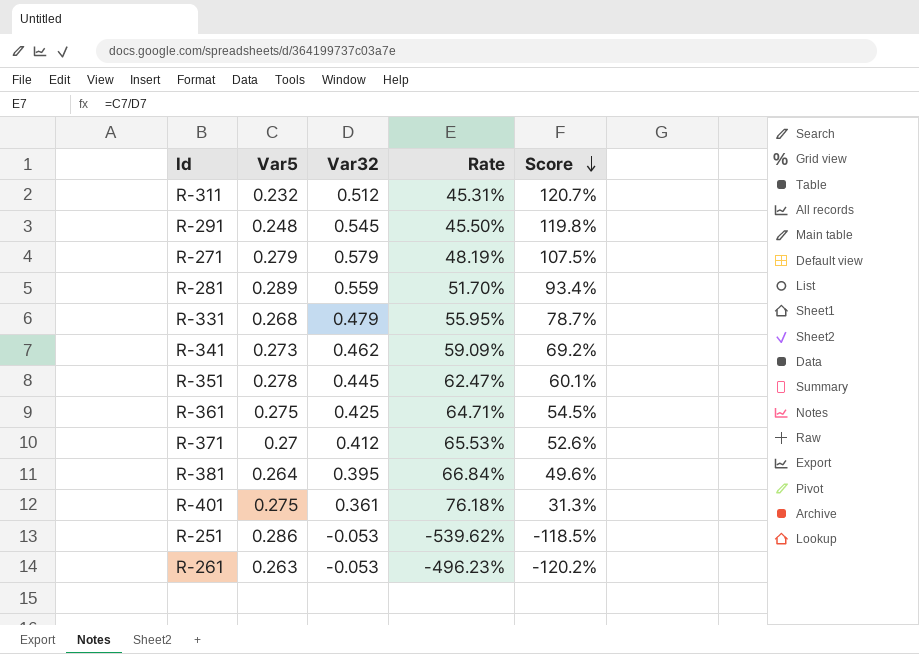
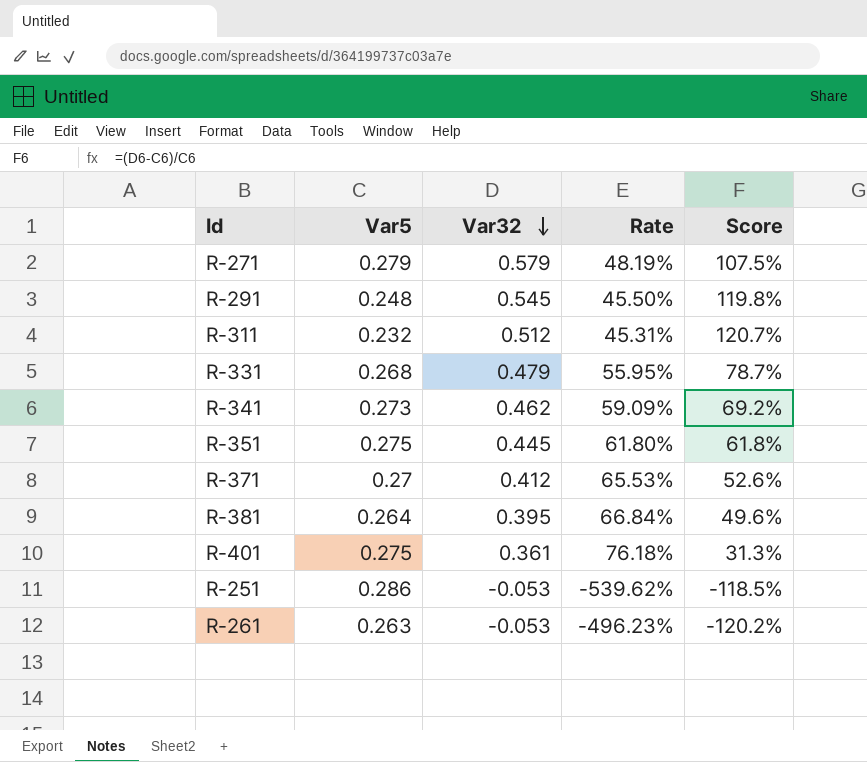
row order: Score descending -> Var32 descending
row R-281: 0.289 | 0.559 | 51.70% | 93.4% -> none
row R-361: 0.275 | 0.425 | 64.71% | 54.5% -> none
R-351 | Var5: 0.278 -> 0.275
R-351 | Rate: 62.47% -> 61.80%
R-351 | Score: 60.1% -> 61.8%

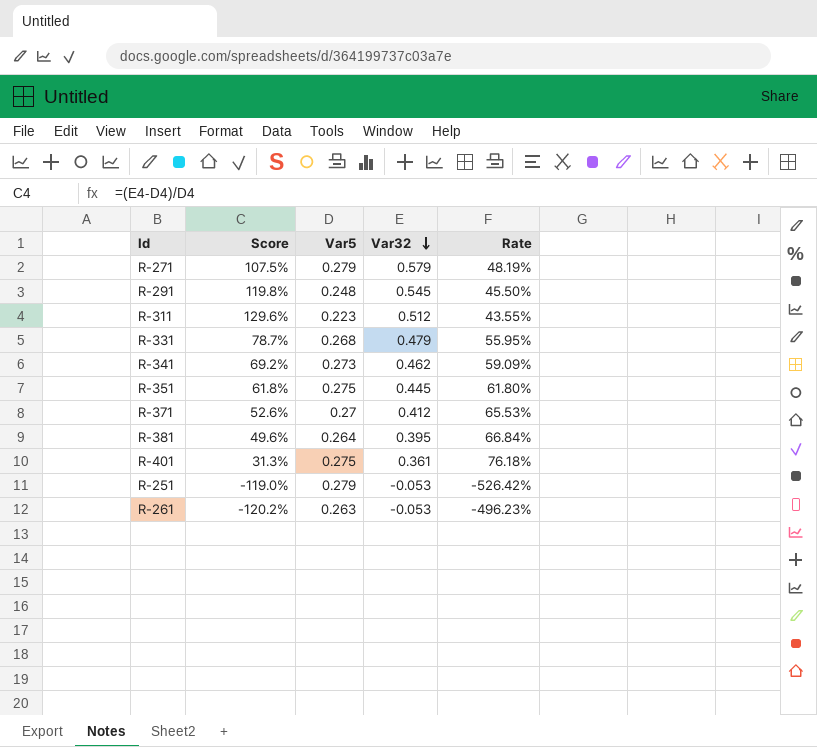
column Score | position: 5 -> 2
R-311 | Score: 120.7% -> 129.6%
R-311 | Var5: 0.232 -> 0.223
R-311 | Rate: 45.31% -> 43.55%
R-251 | Score: -118.5% -> -119.0%
R-251 | Var5: 0.286 -> 0.279
R-251 | Rate: -539.62% -> -526.42%

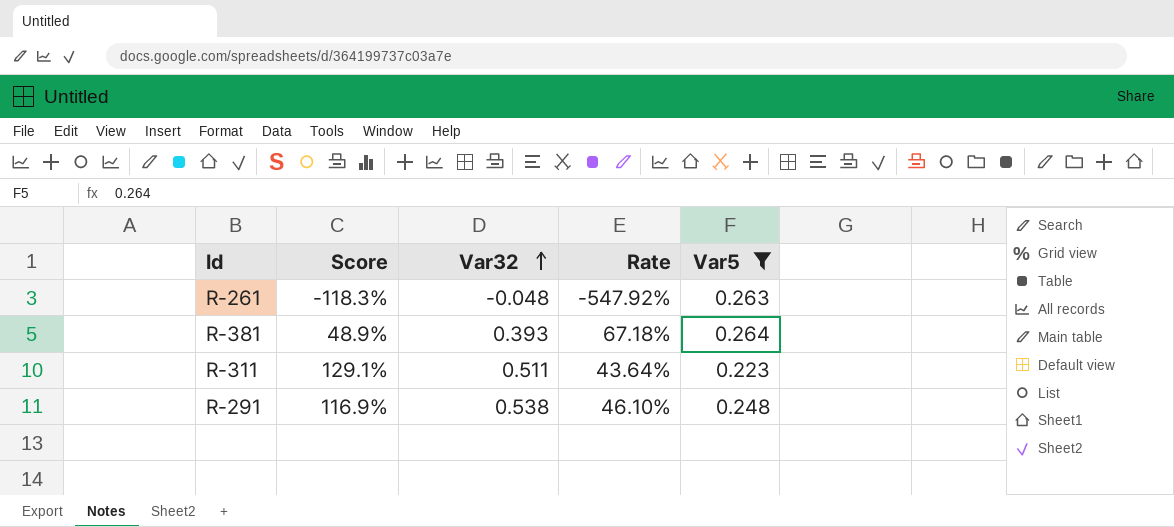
filter: none -> Var5 <= 0.264
row order: Var32 descending -> Var32 ascending
column Var5 | position: 3 -> 5
R-261 | Score: -120.2% -> -118.3%
R-261 | Var32: -0.053 -> -0.048
R-261 | Rate: -496.23% -> -547.92%
R-381 | Score: 49.6% -> 48.9%
R-381 | Var32: 0.395 -> 0.393
R-381 | Rate: 66.84% -> 67.18%
R-311 | Score: 129.6% -> 129.1%
R-311 | Var32: 0.512 -> 0.511
R-311 | Rate: 43.55% -> 43.64%
R-291 | Score: 119.8% -> 116.9%
R-291 | Var32: 0.545 -> 0.538
R-291 | Rate: 45.50% -> 46.10%

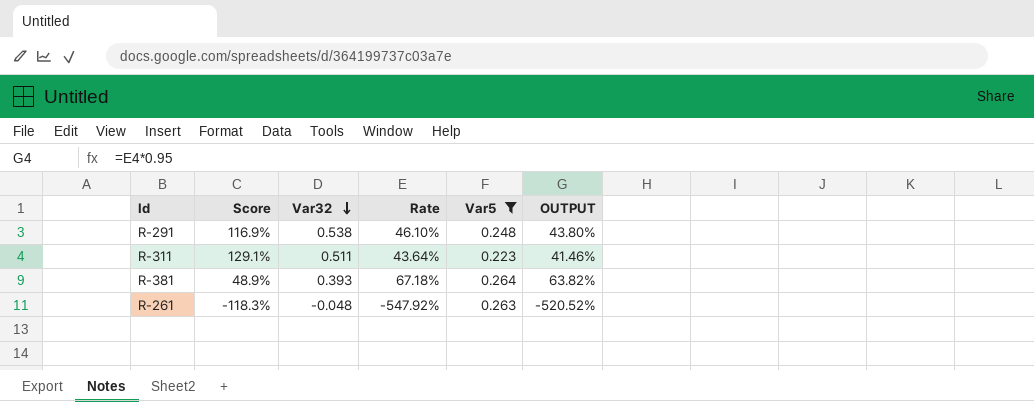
row order: Var32 ascending -> Var32 descending
column OUTPUT | formula: none -> [Rate] * 0.95

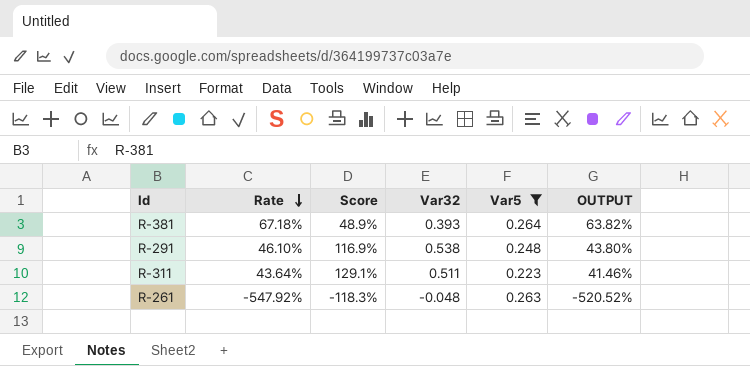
row order: Var32 descending -> Rate descending
column Rate | position: 4 -> 2

